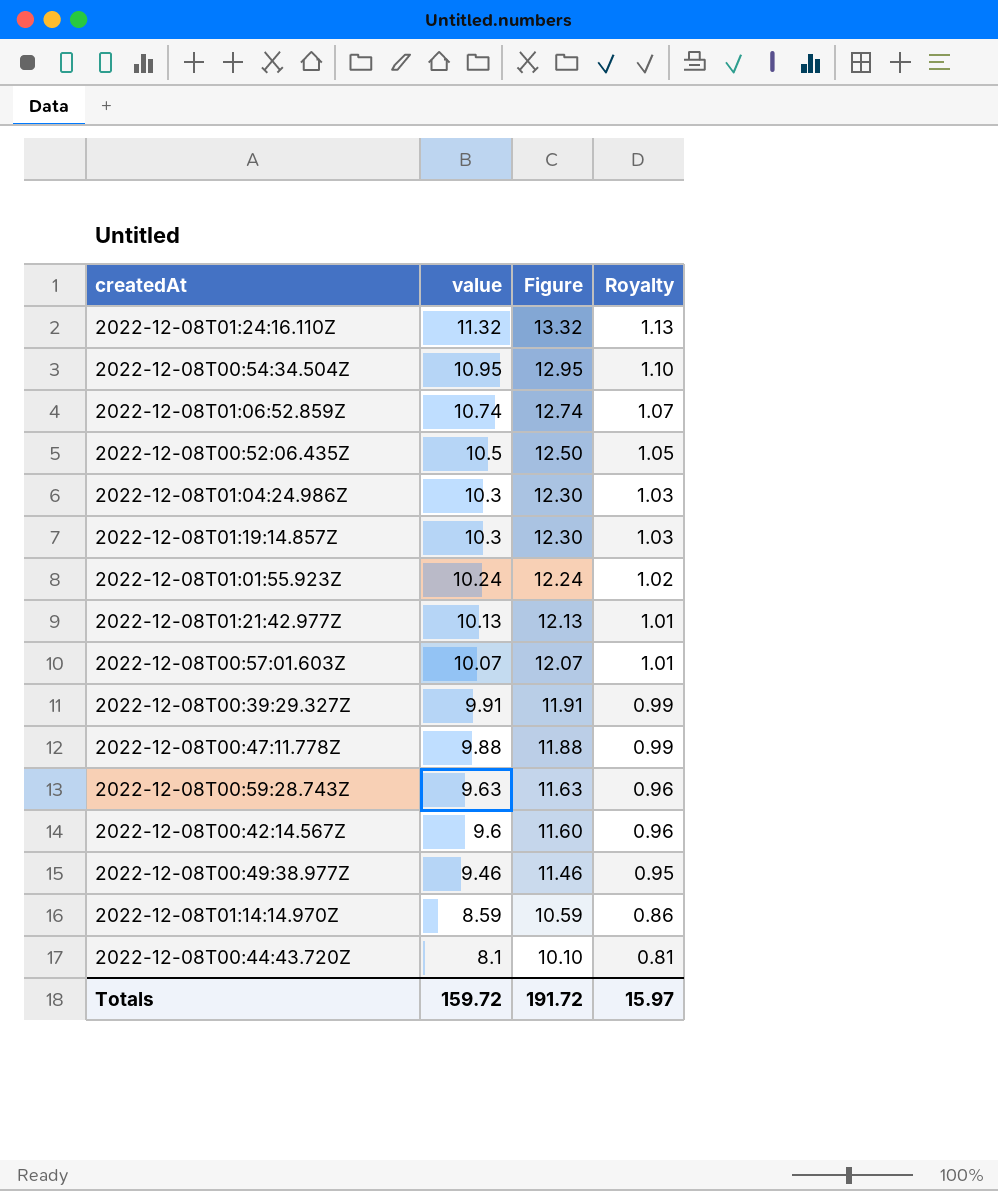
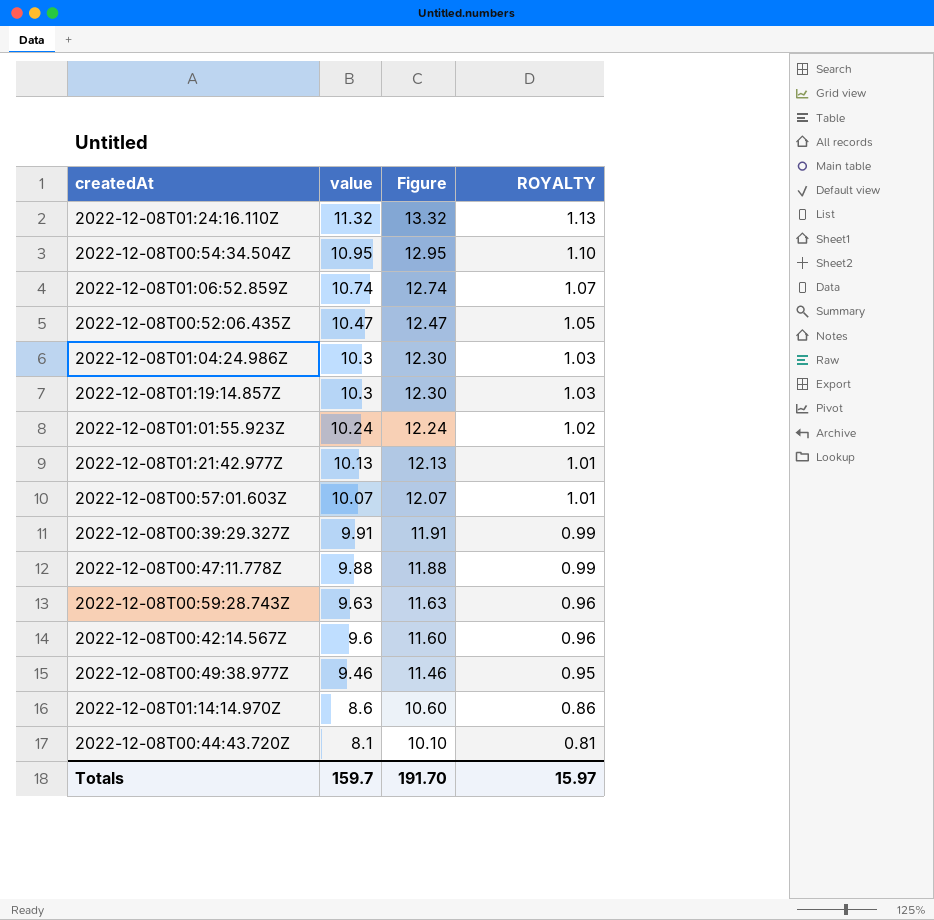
column name: Royalty -> ROYALTY
2022-12-08T00:52:06.435Z | value: 10.5 -> 10.47
2022-12-08T00:52:06.435Z | Figure: 12.50 -> 12.47
2022-12-08T01:14:14.970Z | value: 8.59 -> 8.6
2022-12-08T01:14:14.970Z | Figure: 10.59 -> 10.60
Totals | value: 159.72 -> 159.7
Totals | Figure: 191.72 -> 191.70

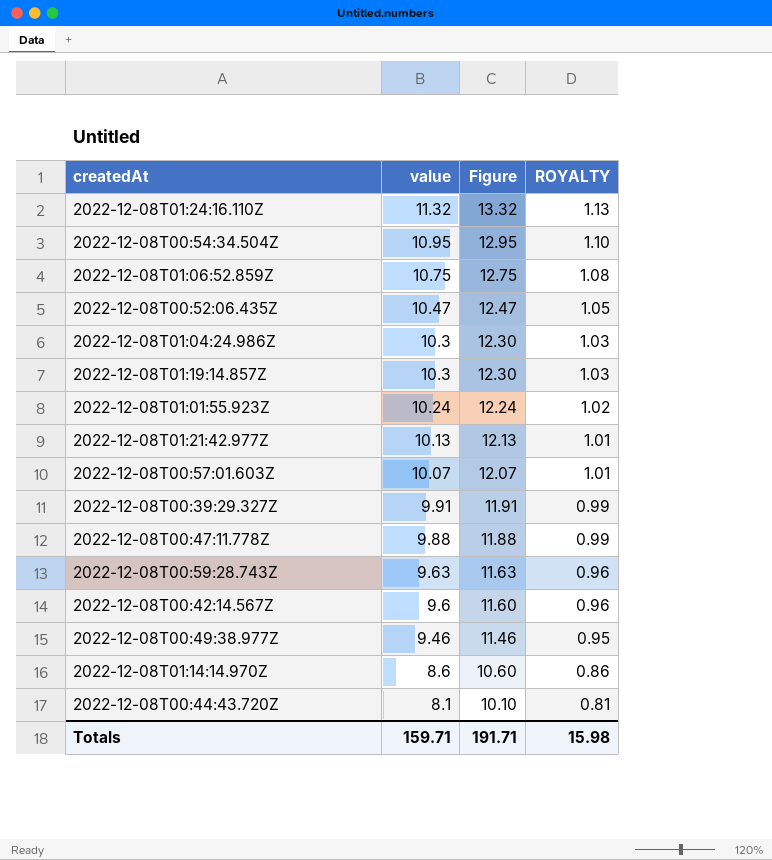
2022-12-08T01:06:52.859Z | value: 10.74 -> 10.75
2022-12-08T01:06:52.859Z | Figure: 12.74 -> 12.75
2022-12-08T01:06:52.859Z | ROYALTY: 1.07 -> 1.08
Totals | value: 159.7 -> 159.71
Totals | Figure: 191.70 -> 191.71
Totals | ROYALTY: 15.97 -> 15.98

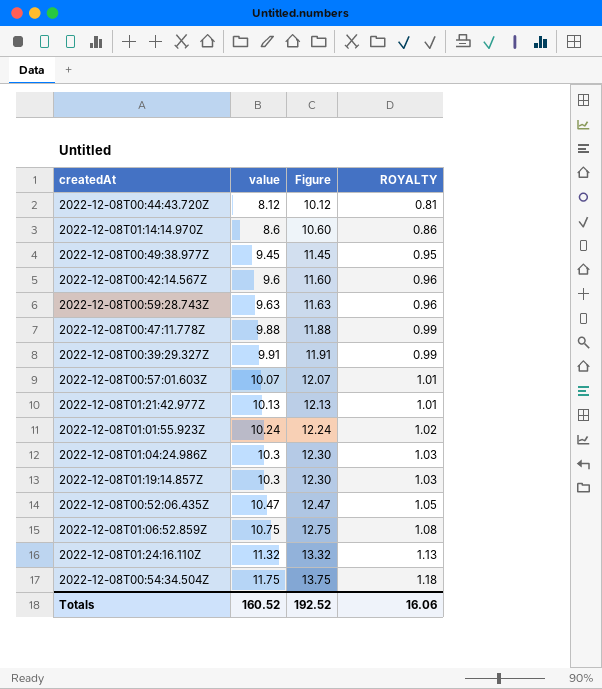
row order: value descending -> value ascending
2022-12-08T00:44:43.720Z | value: 8.1 -> 8.12
2022-12-08T00:44:43.720Z | Figure: 10.10 -> 10.12
2022-12-08T00:49:38.977Z | value: 9.46 -> 9.45
2022-12-08T00:49:38.977Z | Figure: 11.46 -> 11.45
2022-12-08T00:54:34.504Z | value: 10.95 -> 11.75
2022-12-08T00:54:34.504Z | Figure: 12.95 -> 13.75
2022-12-08T00:54:34.504Z | ROYALTY: 1.10 -> 1.18
Totals | value: 159.71 -> 160.52
Totals | Figure: 191.71 -> 192.52
Totals | ROYALTY: 15.98 -> 16.06

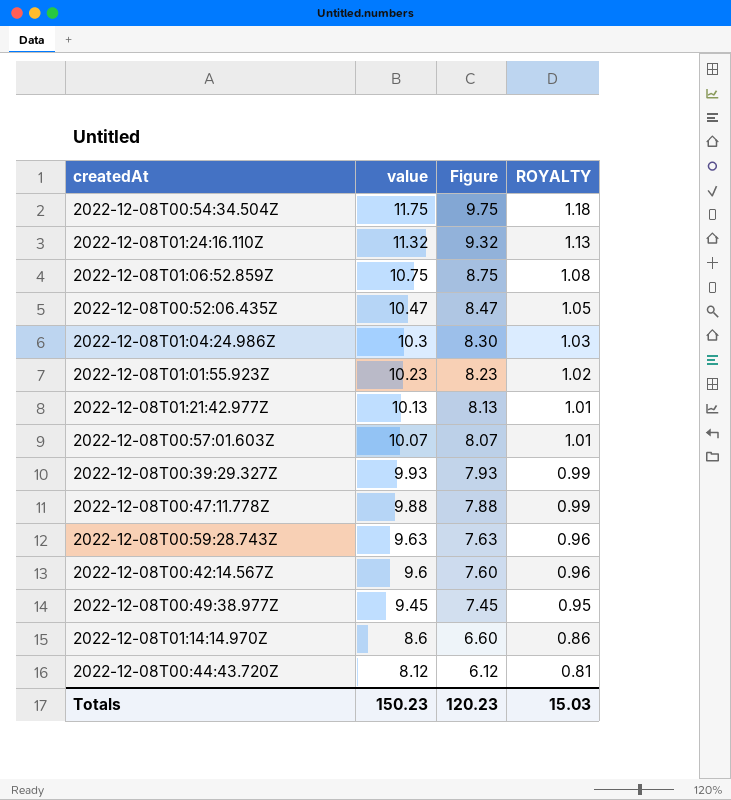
row order: value ascending -> value descending
column Figure | formula: [value] + 2 -> [value] - 2
row 2022-12-08T01:19:14.857Z: 10.3 | 12.30 | 1.03 -> none
2022-12-08T01:01:55.923Z | value: 10.24 -> 10.23
2022-12-08T00:39:29.327Z | value: 9.91 -> 9.93
Totals | value: 160.52 -> 150.23
Totals | Figure: 192.52 -> 120.23
Totals | ROYALTY: 16.06 -> 15.03

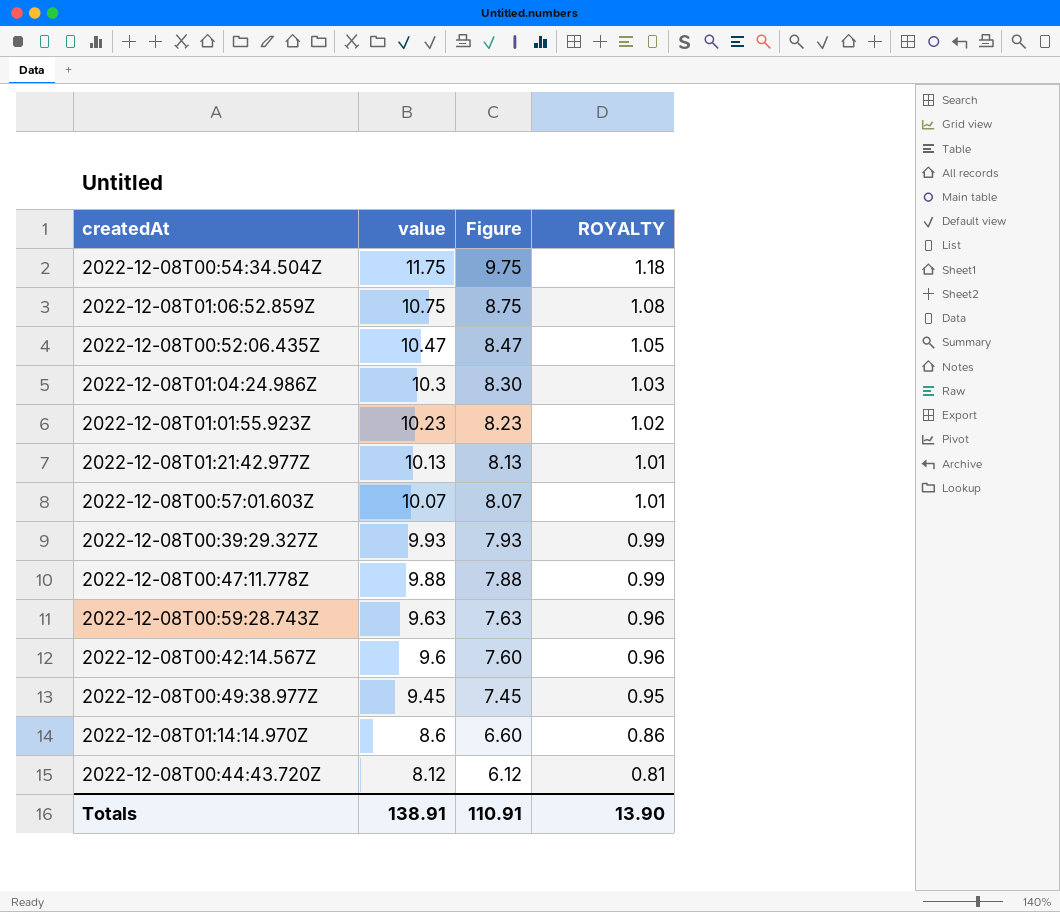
row 2022-12-08T01:24:16.110Z: 11.32 | 9.32 | 1.13 -> none
Totals | value: 150.23 -> 138.91
Totals | Figure: 120.23 -> 110.91
Totals | ROYALTY: 15.03 -> 13.90

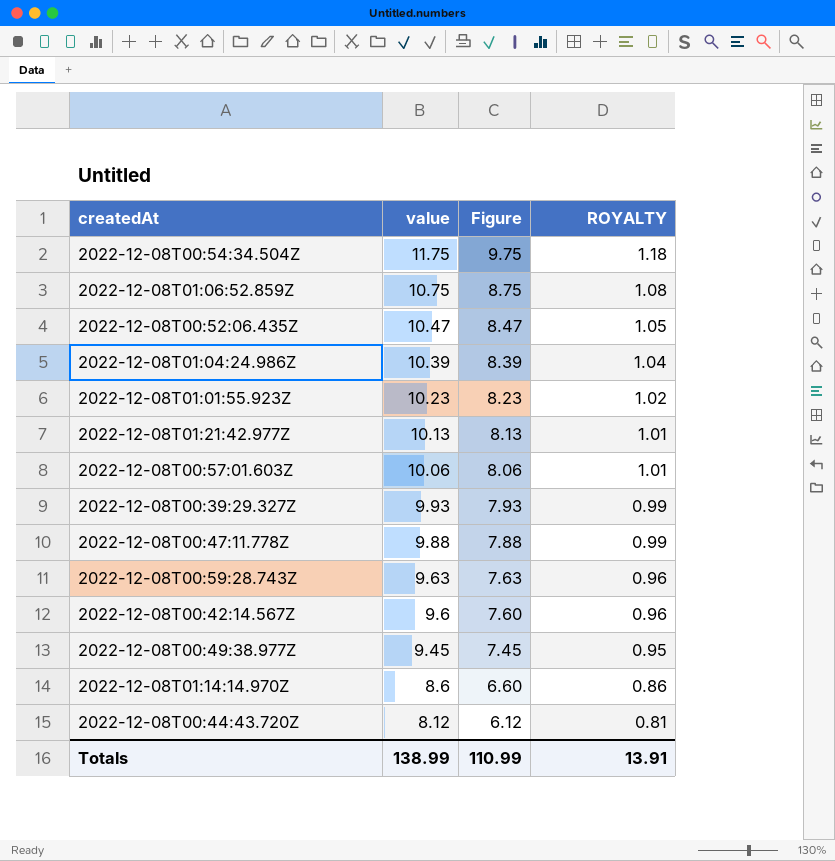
2022-12-08T01:04:24.986Z | value: 10.3 -> 10.39
2022-12-08T01:04:24.986Z | Figure: 8.30 -> 8.39
2022-12-08T01:04:24.986Z | ROYALTY: 1.03 -> 1.04
2022-12-08T00:57:01.603Z | value: 10.07 -> 10.06
2022-12-08T00:57:01.603Z | Figure: 8.07 -> 8.06
Totals | value: 138.91 -> 138.99
Totals | Figure: 110.91 -> 110.99
Totals | ROYALTY: 13.90 -> 13.91

